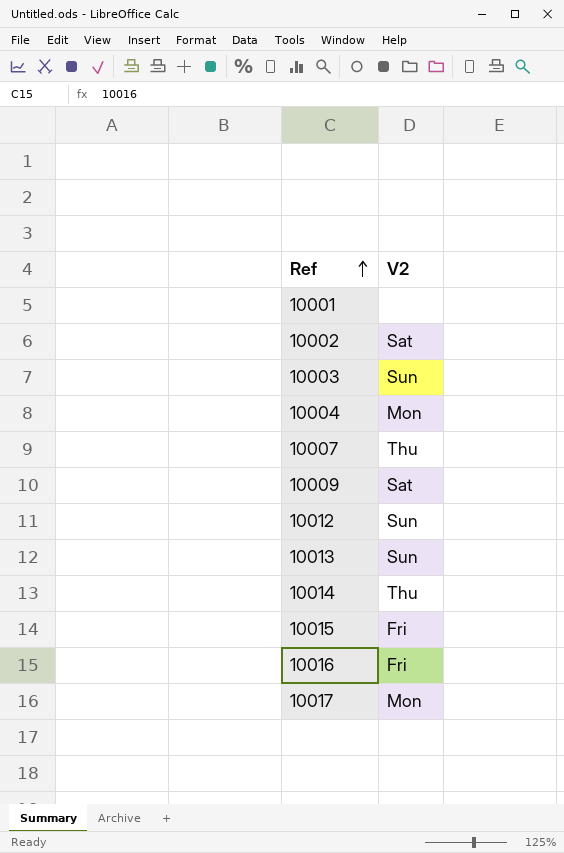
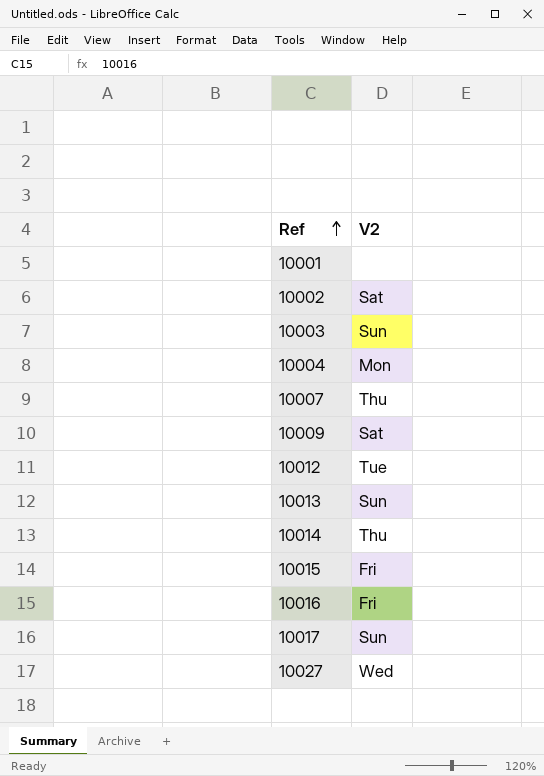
10012 | V2: Sun -> Tue
10017 | V2: Mon -> Sun
row 10027: none -> Wed

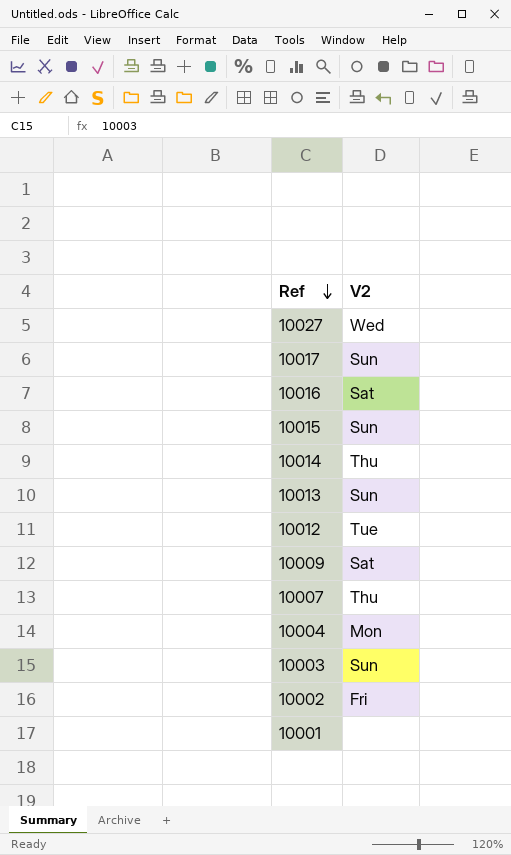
row order: Ref ascending -> Ref descending
10016 | V2: Fri -> Sat
10015 | V2: Fri -> Sun
10002 | V2: Sat -> Fri

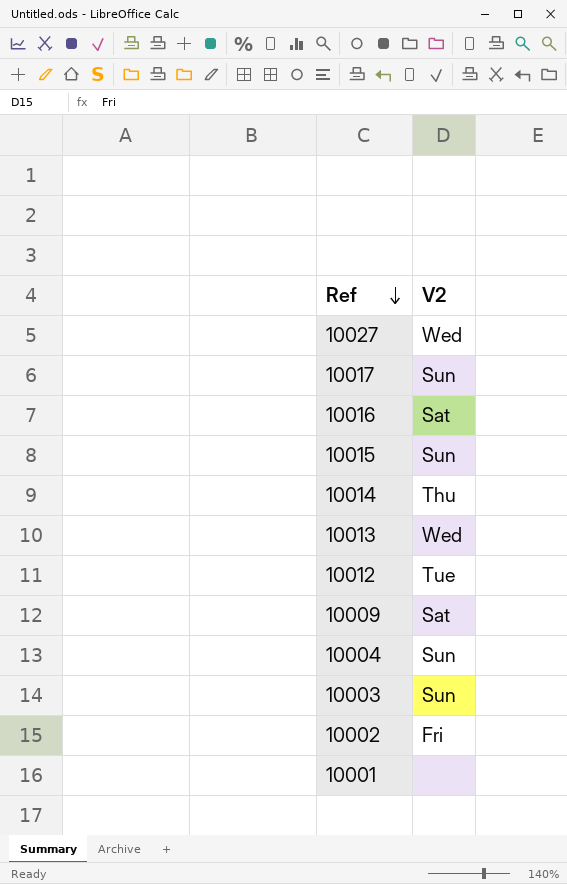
row 10007: Thu -> none
10013 | V2: Sun -> Wed
10004 | V2: Mon -> Sun

